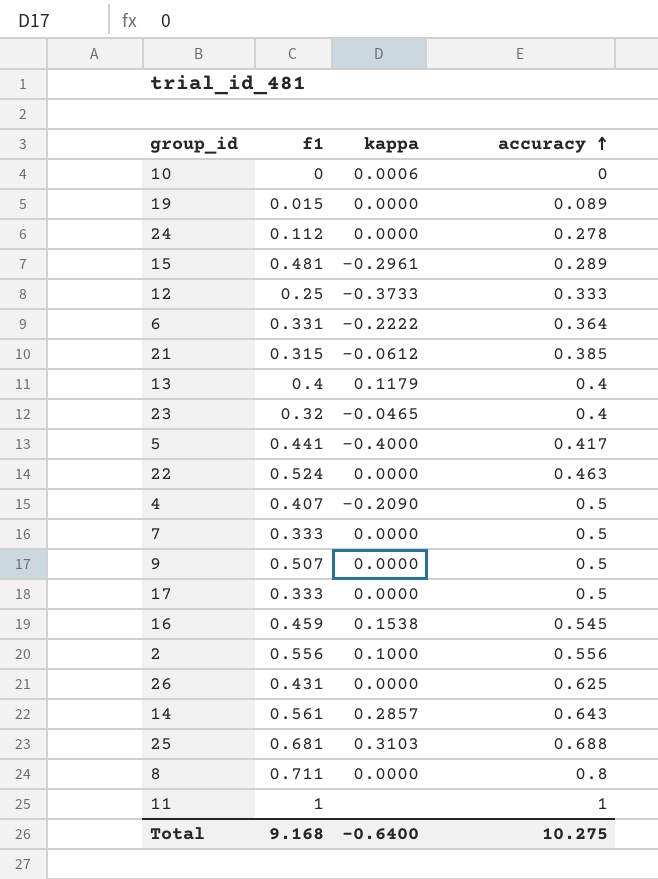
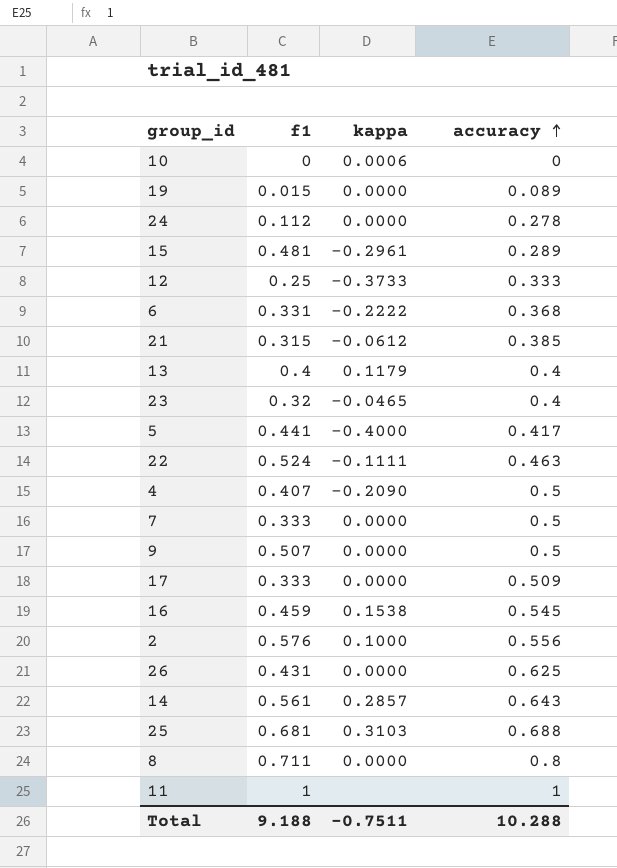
6 | accuracy: 0.364 -> 0.368
22 | kappa: 0.0000 -> -0.1111
17 | accuracy: 0.5 -> 0.509
2 | f1: 0.556 -> 0.576
Total | f1: 9.168 -> 9.188
Total | kappa: -0.6400 -> -0.7511
Total | accuracy: 10.275 -> 10.288

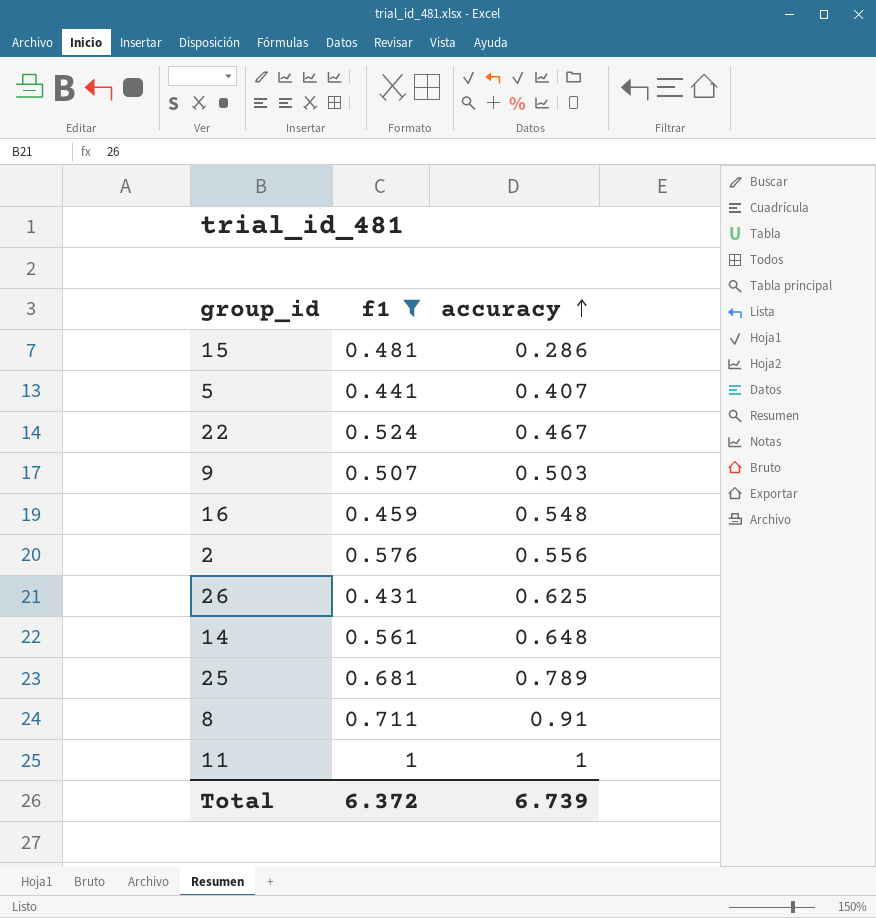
filter: none -> f1 >= 0.431
column kappa | position: 3 -> none
15 | accuracy: 0.289 -> 0.286
5 | accuracy: 0.417 -> 0.407
22 | accuracy: 0.463 -> 0.467
9 | accuracy: 0.5 -> 0.503
16 | accuracy: 0.545 -> 0.548
14 | accuracy: 0.643 -> 0.648
25 | accuracy: 0.688 -> 0.789
8 | accuracy: 0.8 -> 0.91
Total | f1: 9.188 -> 6.372
Total | accuracy: 10.288 -> 6.739

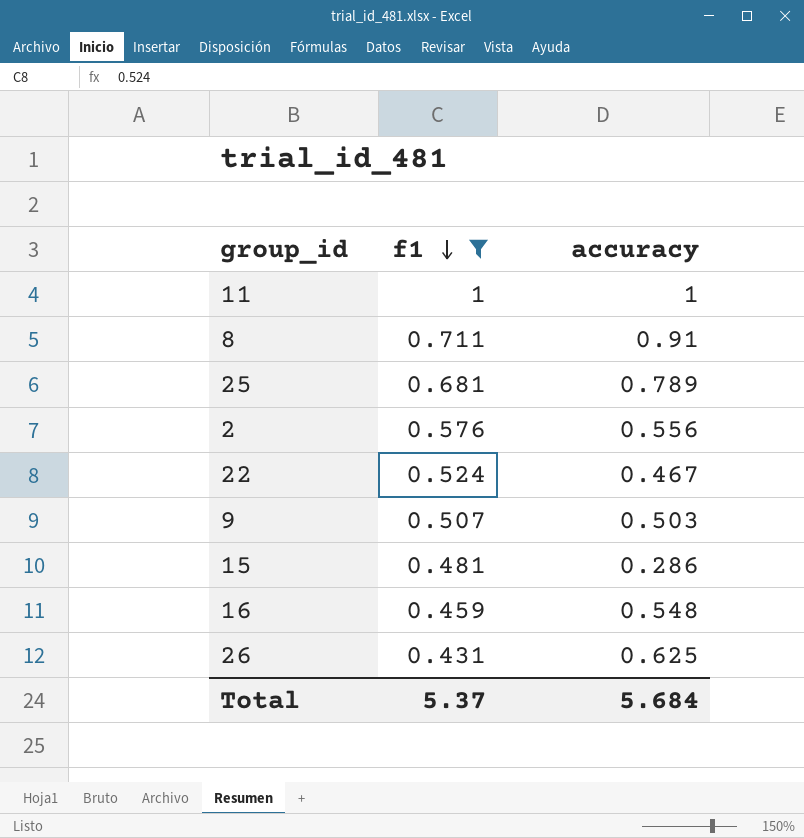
row order: accuracy ascending -> f1 descending
row 5: 0.441 | 0.407 -> none
row 14: 0.561 | 0.648 -> none
Total | f1: 6.372 -> 5.37
Total | accuracy: 6.739 -> 5.684

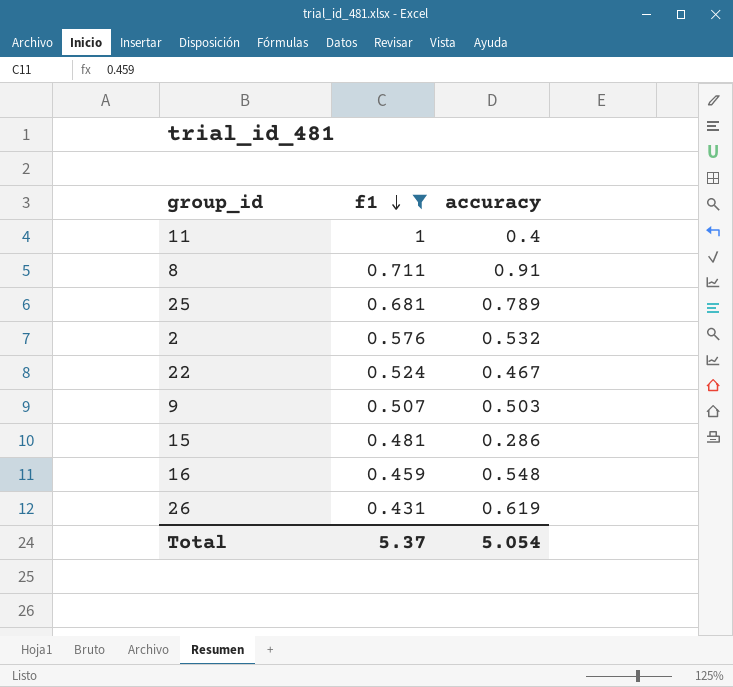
11 | accuracy: 1 -> 0.4
2 | accuracy: 0.556 -> 0.532
26 | accuracy: 0.625 -> 0.619
Total | accuracy: 5.684 -> 5.054

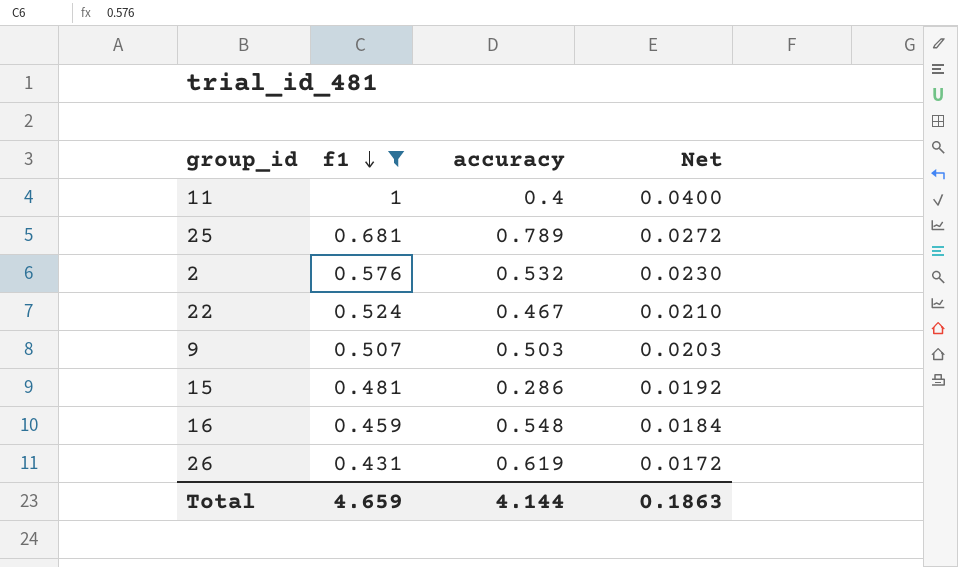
column Net | formula: none -> [f1] * 0.04
row 8: 0.711 | 0.91 -> none
Total | f1: 5.37 -> 4.659
Total | accuracy: 5.054 -> 4.144

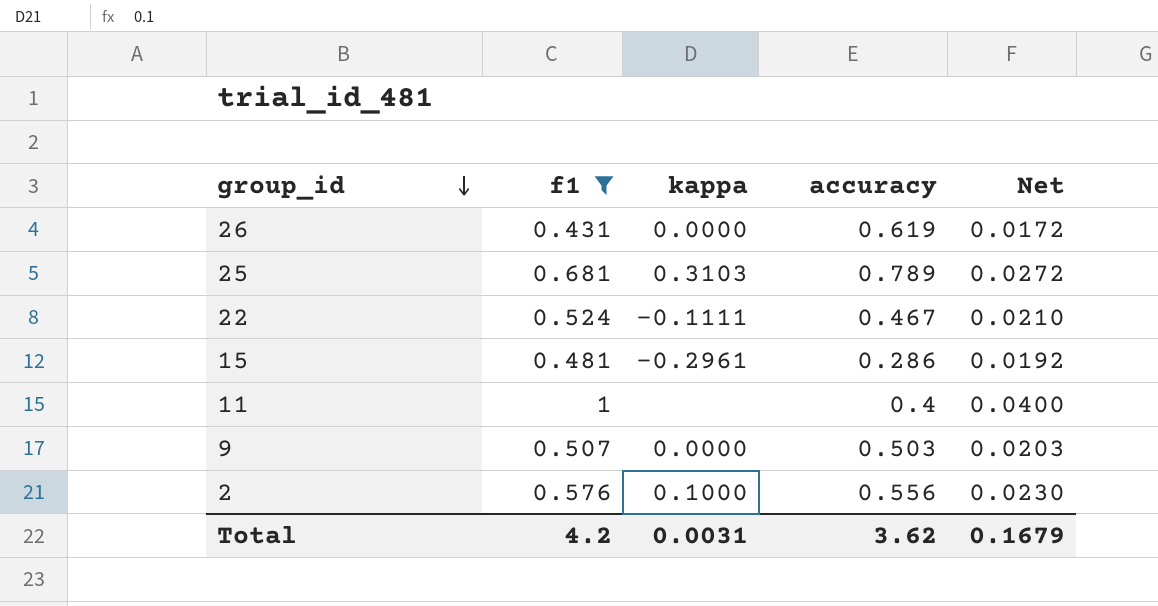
row order: f1 descending -> group_id descending
column kappa | position: none -> 3
row 16: 0.459 | 0.548 | 0.0184 -> none
2 | accuracy: 0.532 -> 0.556
Total | f1: 4.659 -> 4.2
Total | accuracy: 4.144 -> 3.62
Total | Net: 0.1863 -> 0.1679

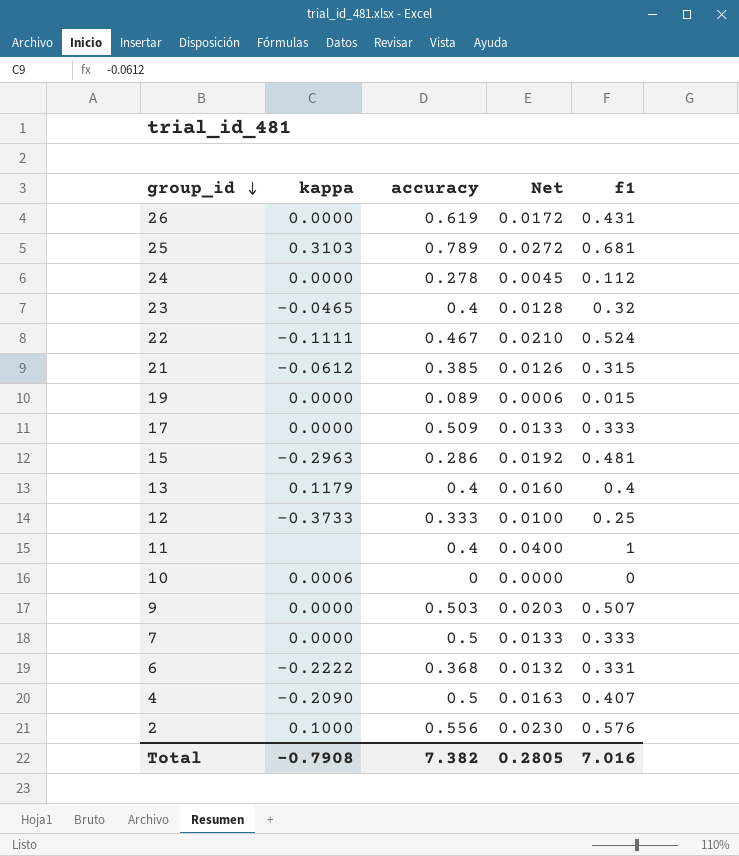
filter: f1 >= 0.431 -> none
column f1 | position: 2 -> 5
15 | kappa: -0.2961 -> -0.2963
Total | kappa: 0.0031 -> -0.7908
Total | accuracy: 3.62 -> 7.382
Total | Net: 0.1679 -> 0.2805
Total | f1: 4.2 -> 7.016

